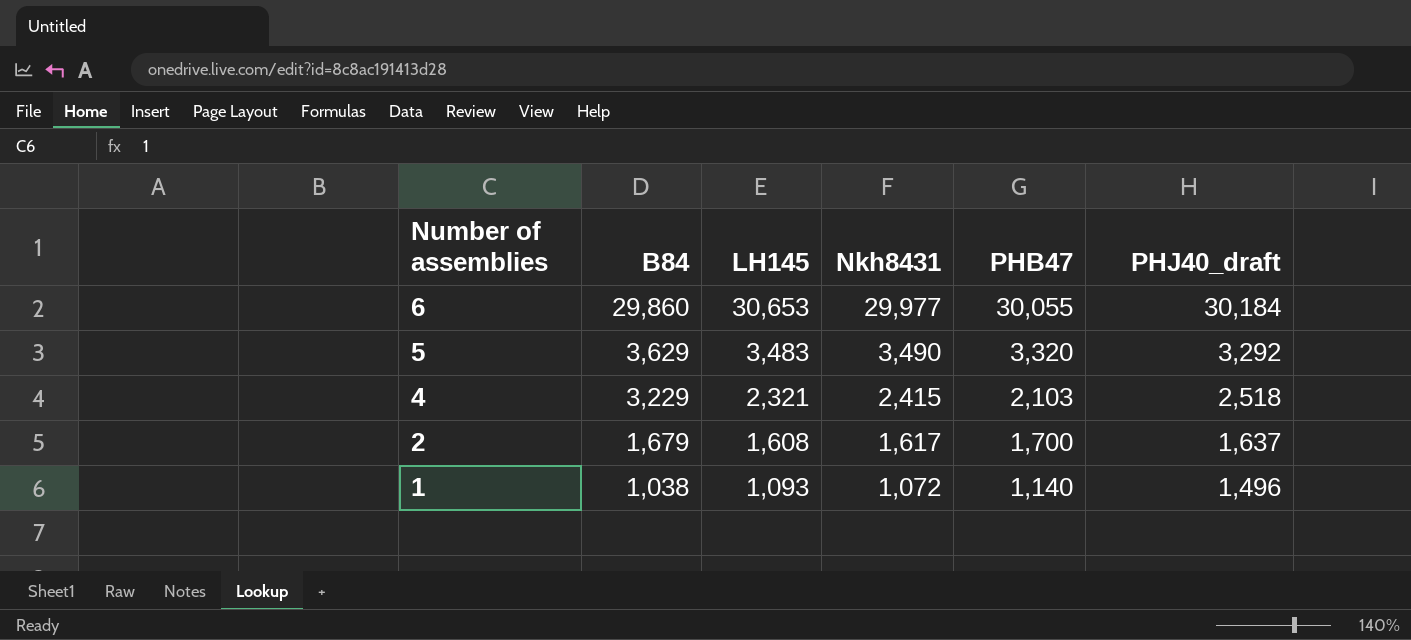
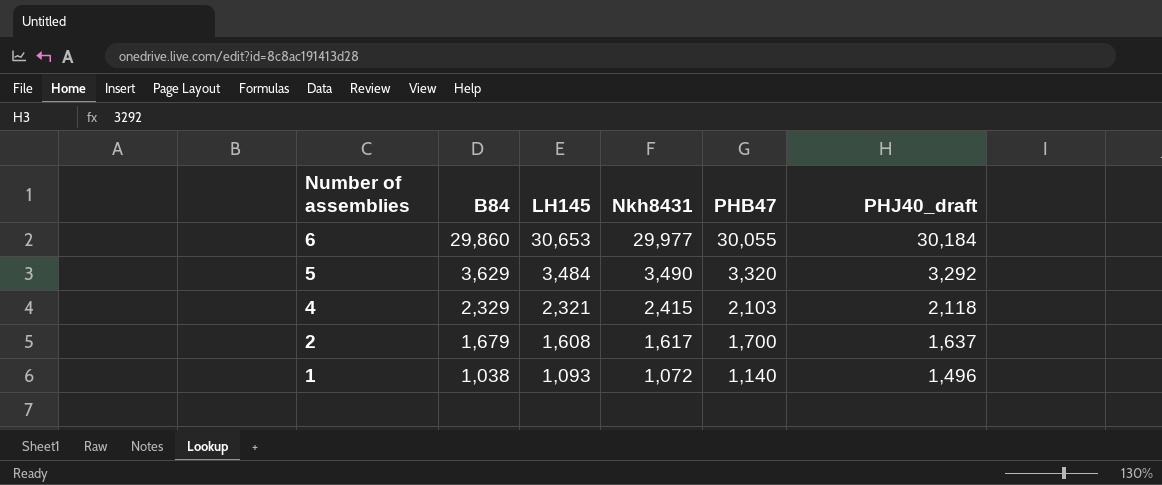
5 | LH145: 3,483 -> 3,484
4 | B84: 3,229 -> 2,329
4 | PHJ40_draft: 2,518 -> 2,118

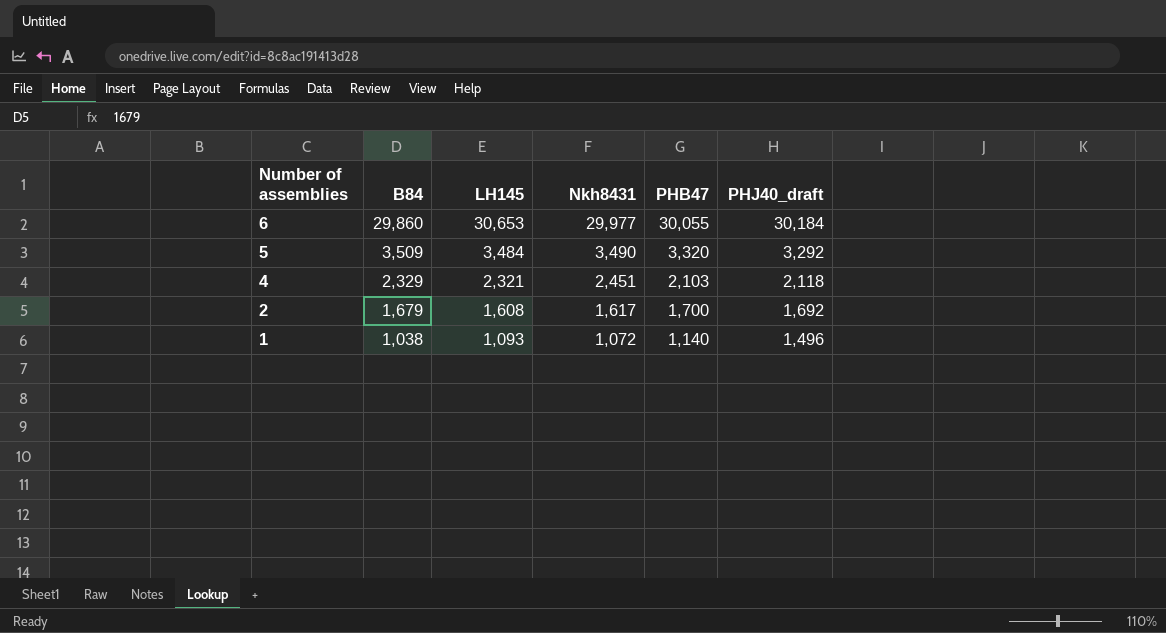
5 | B84: 3,629 -> 3,509
4 | Nkh8431: 2,415 -> 2,451
2 | PHJ40_draft: 1,637 -> 1,692

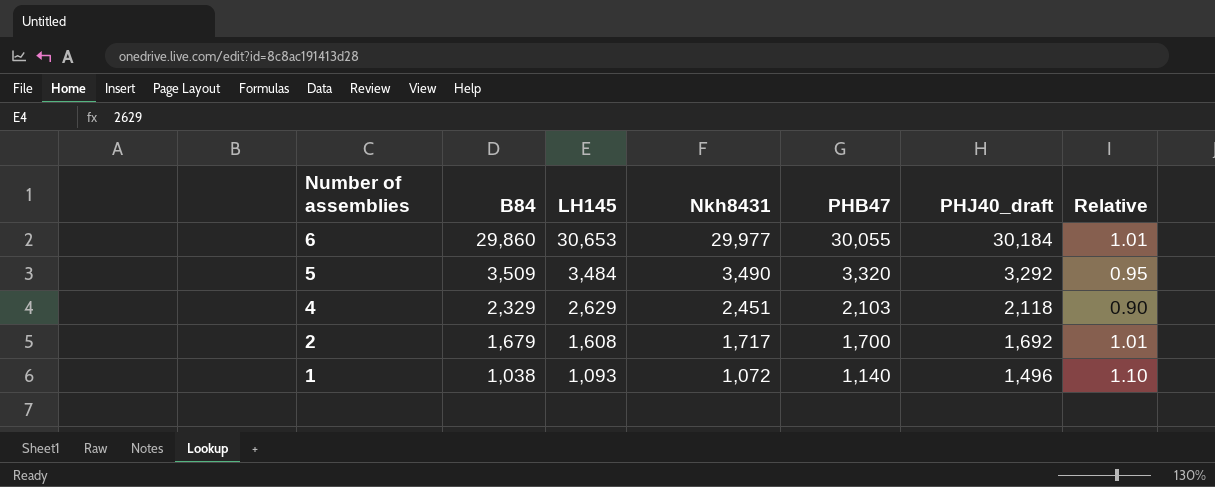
column Relative | formula: none -> [PHB47] / [B84]
4 | LH145: 2,321 -> 2,629
2 | Nkh8431: 1,617 -> 1,717

